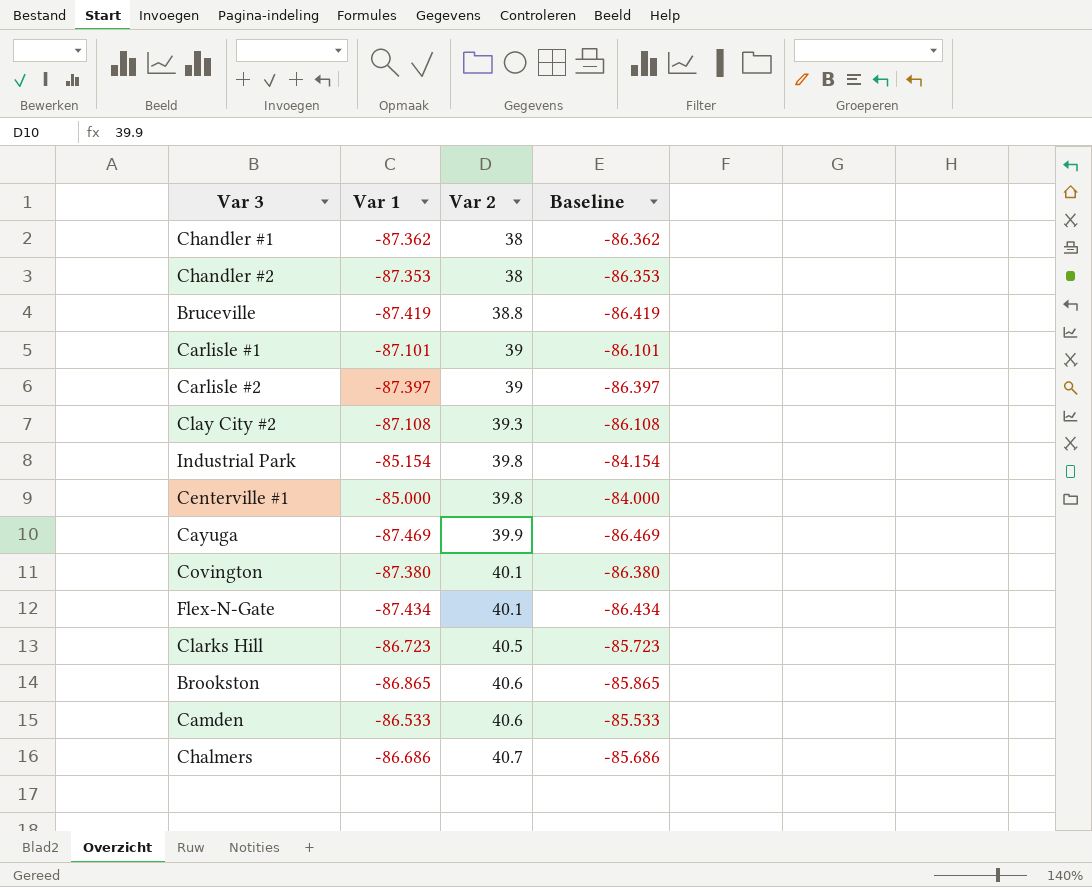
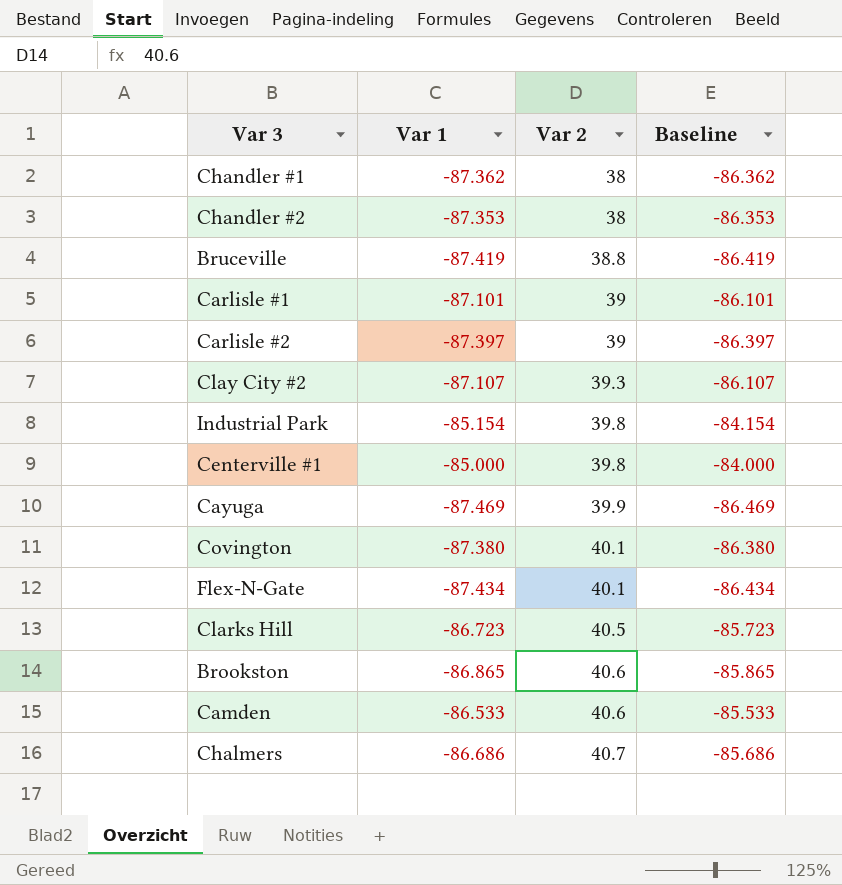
Clay City #2 | Var 1: -87.108 -> -87.107
Clay City #2 | Baseline: -86.108 -> -86.107

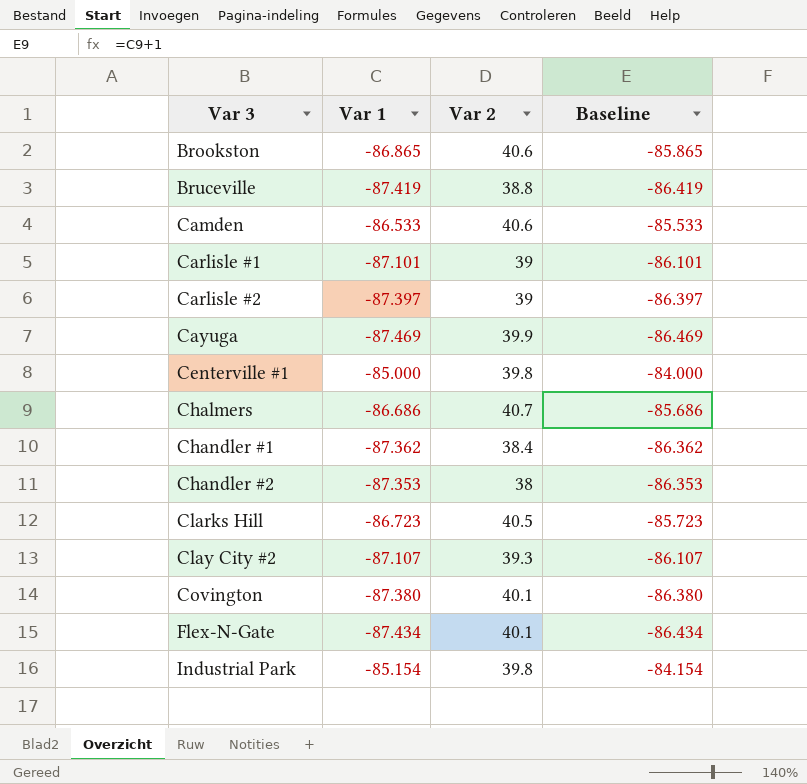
row order: Var 2 ascending -> Var 3 ascending
Chandler #1 | Var 2: 38 -> 38.4

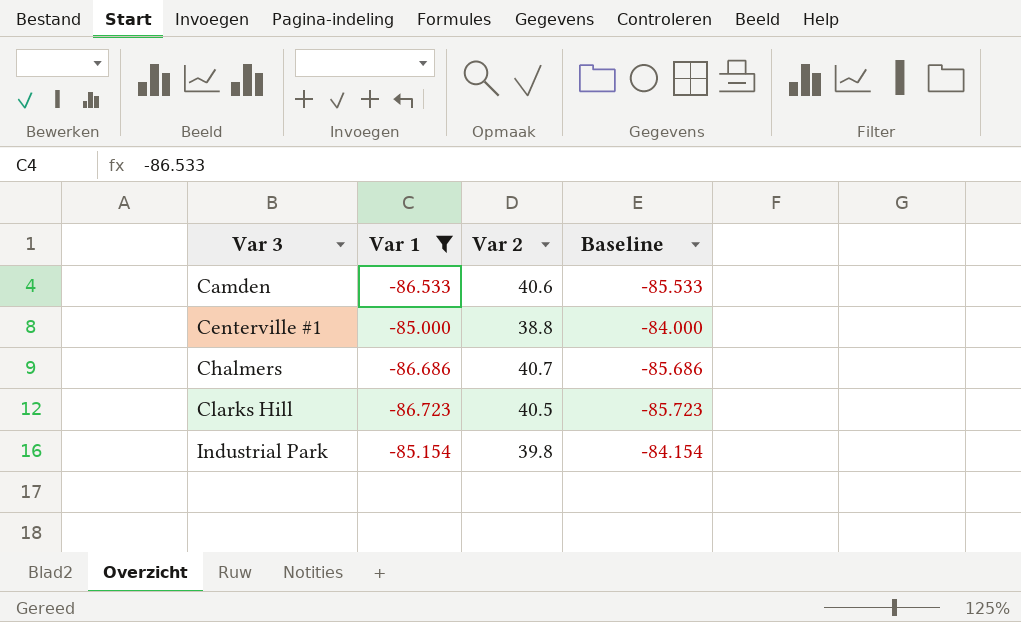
filter: none -> Var 1 >= -86.723
Centerville #1 | Var 2: 39.8 -> 38.8

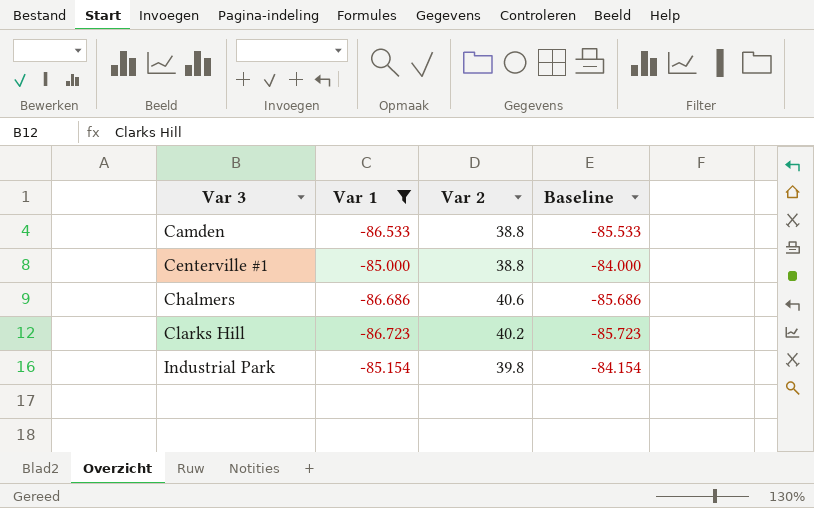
Camden | Var 2: 40.6 -> 38.8
Chalmers | Var 2: 40.7 -> 40.6
Clarks Hill | Var 2: 40.5 -> 40.2

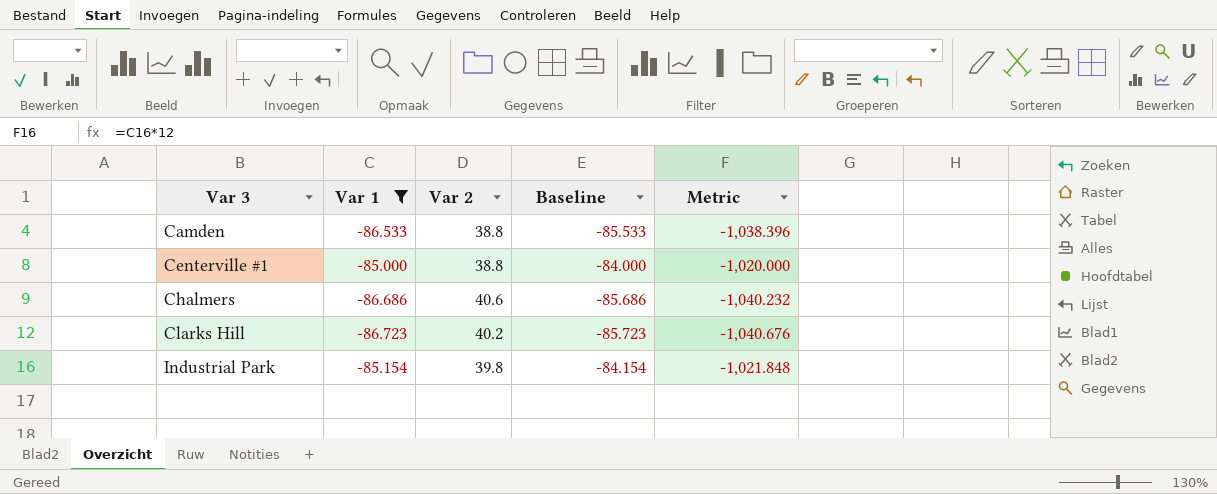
column Metric | formula: none -> [Var 1] * 12

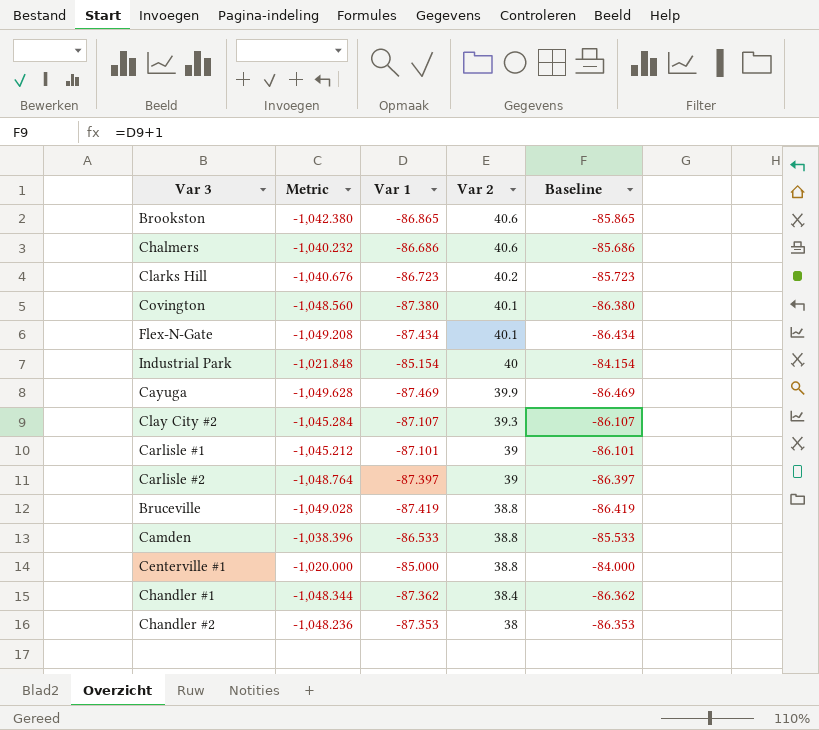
filter: Var 1 >= -86.723 -> none
row order: Var 3 ascending -> Var 2 descending
column Metric | position: 5 -> 2
Industrial Park | Var 2: 39.8 -> 40

